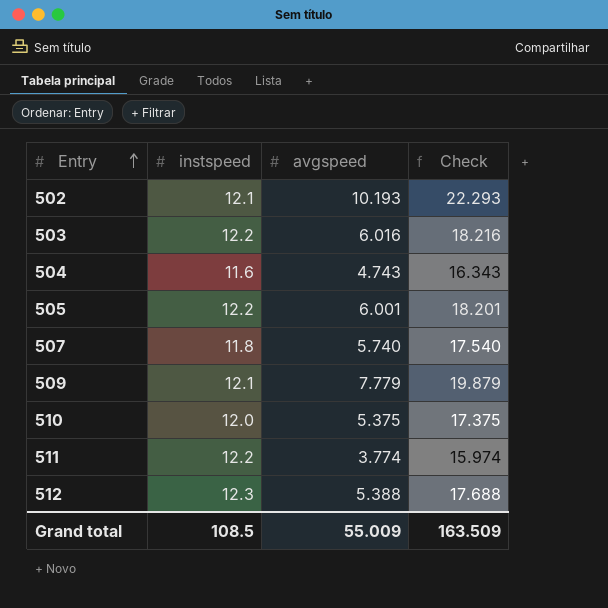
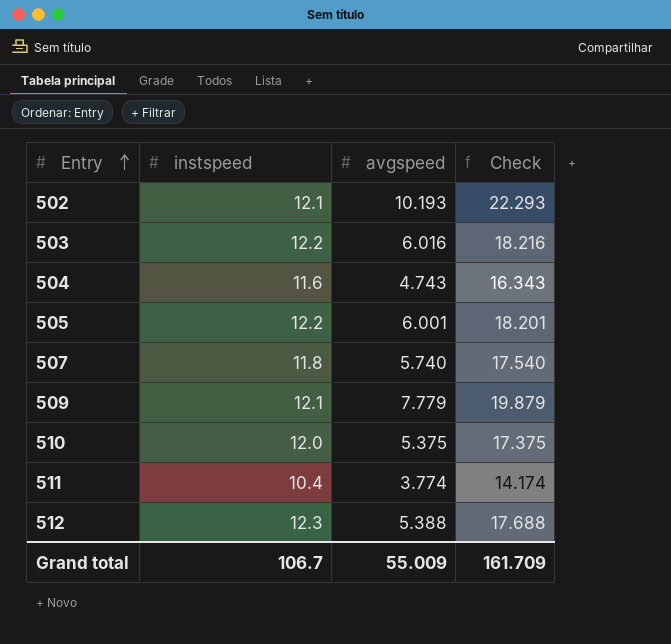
511 | instspeed: 12.2 -> 10.4
511 | Check: 15.974 -> 14.174
Grand total | instspeed: 108.5 -> 106.7
Grand total | Check: 163.509 -> 161.709

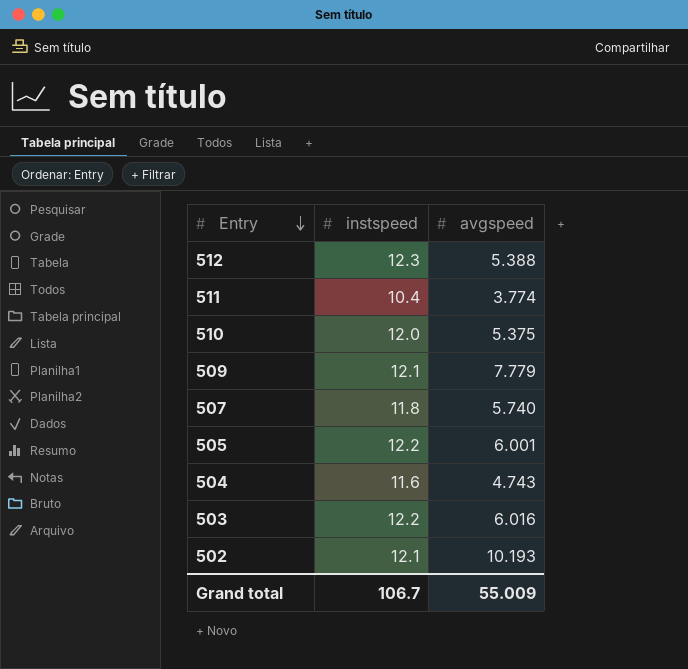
row order: Entry ascending -> Entry descending
column Check | formula: [instspeed] + [avgspeed] -> none

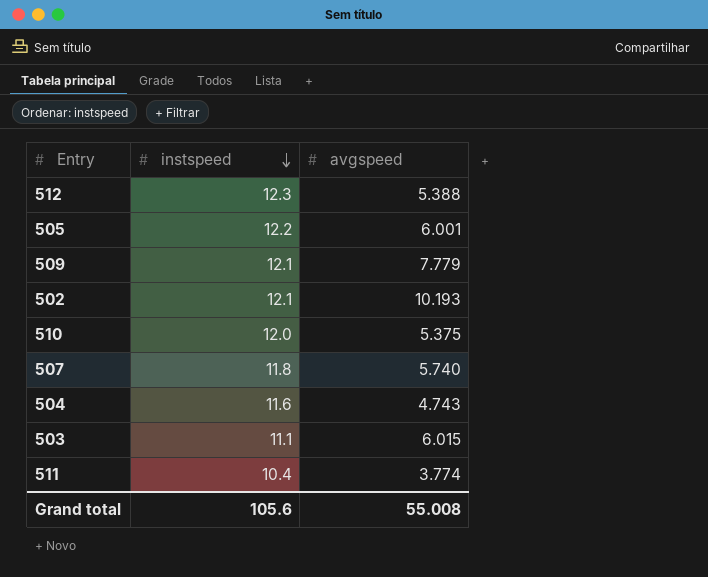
row order: Entry descending -> instspeed descending
503 | instspeed: 12.2 -> 11.1
503 | avgspeed: 6.016 -> 6.015
Grand total | instspeed: 106.7 -> 105.6
Grand total | avgspeed: 55.009 -> 55.008

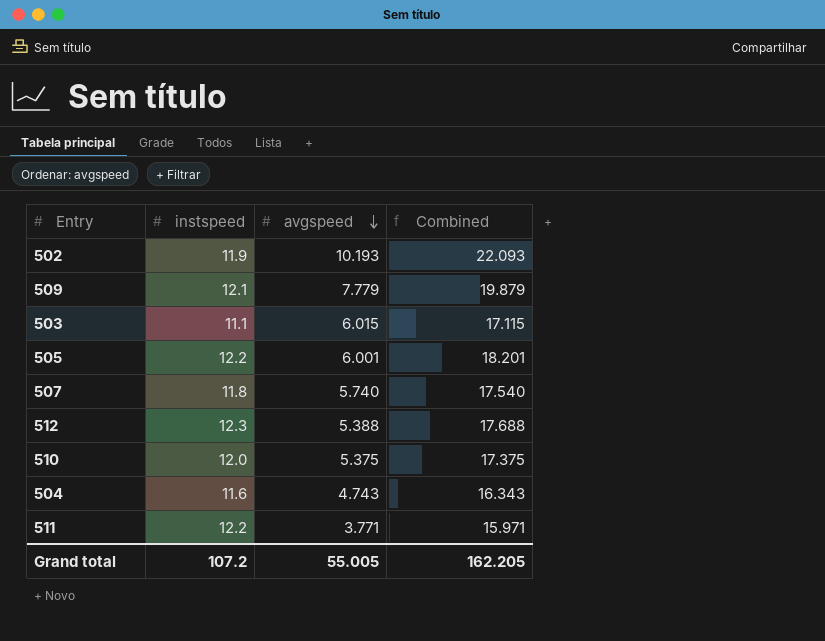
row order: instspeed descending -> avgspeed descending
column Combined | formula: none -> [instspeed] + [avgspeed]
502 | instspeed: 12.1 -> 11.9
511 | instspeed: 10.4 -> 12.2
511 | avgspeed: 3.774 -> 3.771
Grand total | instspeed: 105.6 -> 107.2
Grand total | avgspeed: 55.008 -> 55.005

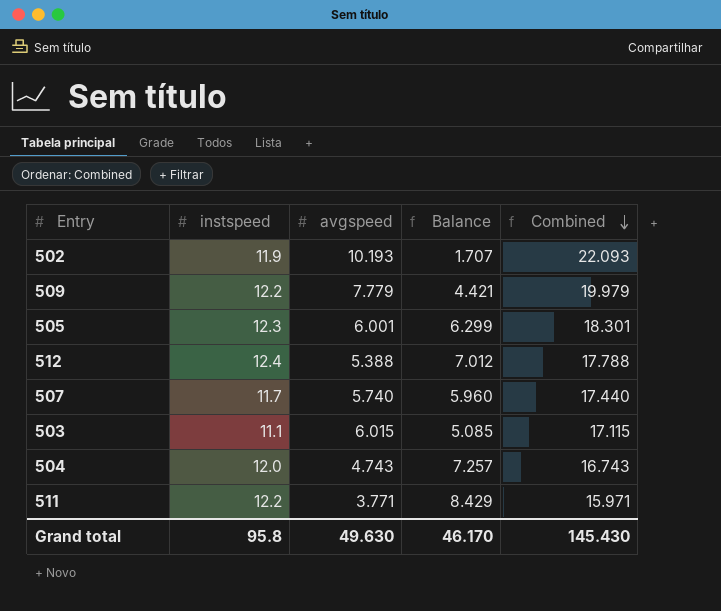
row order: avgspeed descending -> Combined descending
column Balance | formula: none -> [instspeed] - [avgspeed]
row 510: 12.0 | 5.375 | 17.375 -> none
509 | instspeed: 12.1 -> 12.2
509 | Combined: 19.879 -> 19.979
505 | instspeed: 12.2 -> 12.3
505 | Combined: 18.201 -> 18.301
512 | instspeed: 12.3 -> 12.4
512 | Combined: 17.688 -> 17.788
507 | instspeed: 11.8 -> 11.7
507 | Combined: 17.540 -> 17.440
504 | instspeed: 11.6 -> 12.0
504 | Combined: 16.343 -> 16.743
Grand total | instspeed: 107.2 -> 95.8
Grand total | avgspeed: 55.005 -> 49.630
Grand total | Combined: 162.205 -> 145.430

